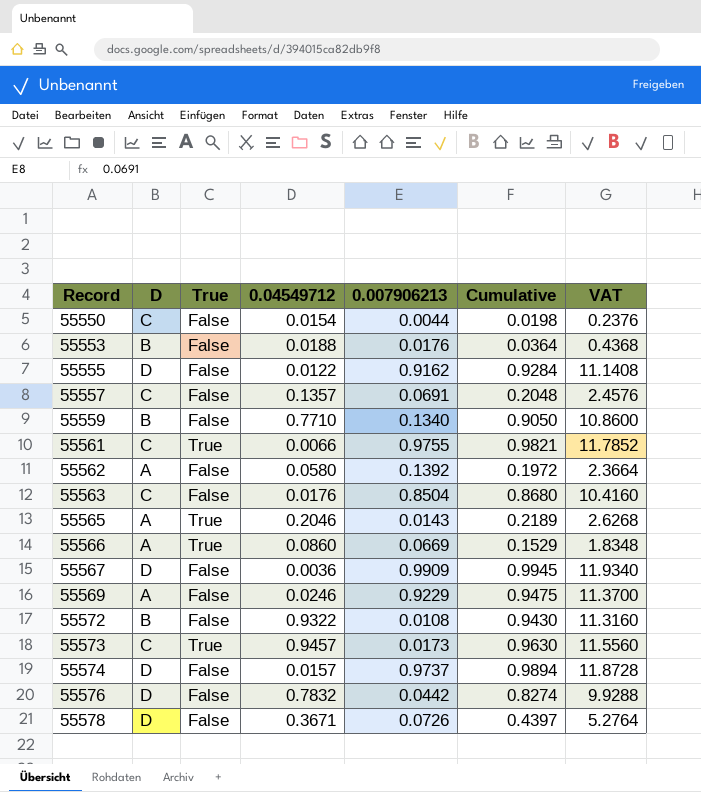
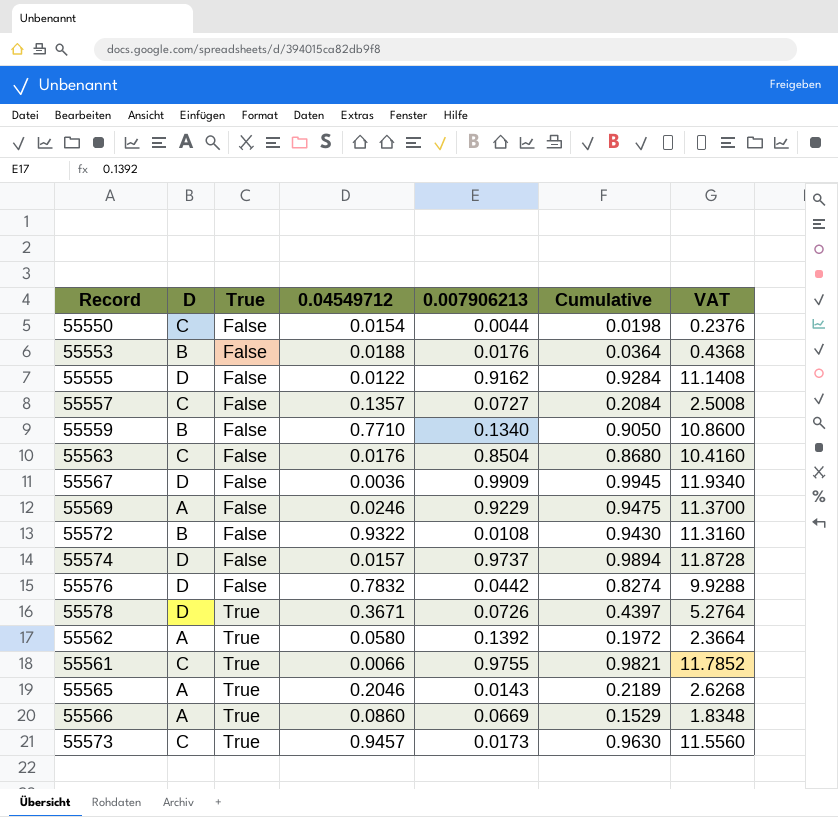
row order: Record ascending -> True ascending
55557 | 0.007906213: 0.0691 -> 0.0727
55557 | Cumulative: 0.2048 -> 0.2084
55557 | VAT: 2.4576 -> 2.5008
55578 | True: False -> True
55562 | True: False -> True

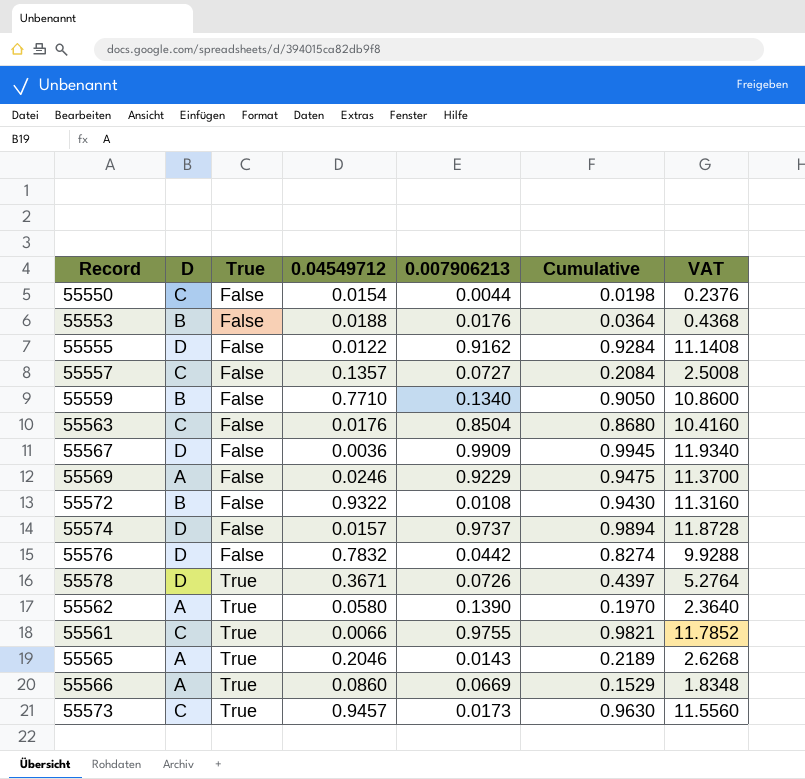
55562 | 0.007906213: 0.1392 -> 0.1390
55562 | Cumulative: 0.1972 -> 0.1970
55562 | VAT: 2.3664 -> 2.3640

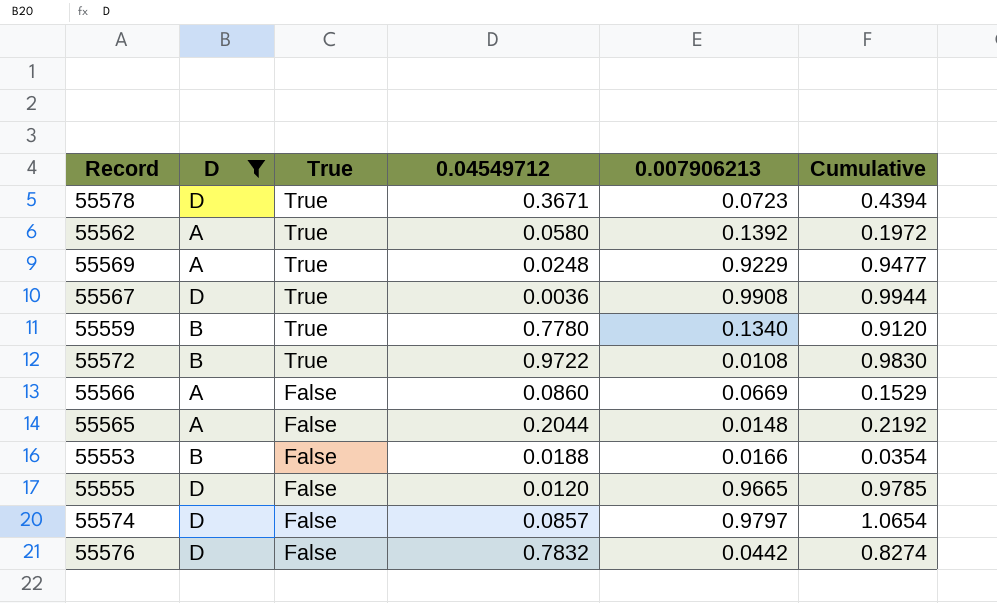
filter: none -> D != C
row order: True ascending -> True descending
column VAT | formula: [Cumulative] * 12 -> none
55578 | 0.007906213: 0.0726 -> 0.0723
55578 | Cumulative: 0.4397 -> 0.4394
55562 | 0.007906213: 0.1390 -> 0.1392
55562 | Cumulative: 0.1970 -> 0.1972
55569 | True: False -> True
55569 | 0.04549712: 0.0246 -> 0.0248
55569 | Cumulative: 0.9475 -> 0.9477
55567 | True: False -> True
55567 | 0.007906213: 0.9909 -> 0.9908
55567 | Cumulative: 0.9945 -> 0.9944
55559 | True: False -> True
55559 | 0.04549712: 0.7710 -> 0.7780
55559 | Cumulative: 0.9050 -> 0.9120
55572 | True: False -> True
55572 | 0.04549712: 0.9322 -> 0.9722
55572 | Cumulative: 0.9430 -> 0.9830
55566 | True: True -> False
55565 | True: True -> False
55565 | 0.04549712: 0.2046 -> 0.2044
55565 | 0.007906213: 0.0143 -> 0.0148
55565 | Cumulative: 0.2189 -> 0.2192
55553 | 0.007906213: 0.0176 -> 0.0166
55553 | Cumulative: 0.0364 -> 0.0354
55555 | 0.04549712: 0.0122 -> 0.0120
55555 | 0.007906213: 0.9162 -> 0.9665
55555 | Cumulative: 0.9284 -> 0.9785
55574 | 0.04549712: 0.0157 -> 0.0857
55574 | 0.007906213: 0.9737 -> 0.9797
55574 | Cumulative: 0.9894 -> 1.0654

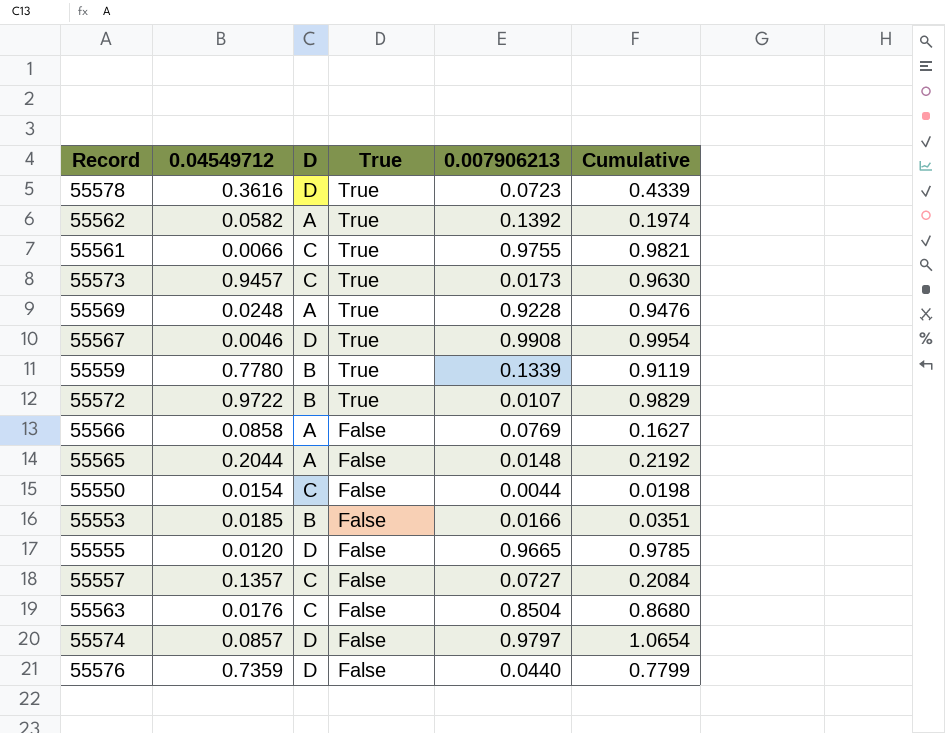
filter: D != C -> none
column 0.04549712 | position: 4 -> 2
55578 | 0.04549712: 0.3671 -> 0.3616
55578 | Cumulative: 0.4394 -> 0.4339
55562 | 0.04549712: 0.0580 -> 0.0582
55562 | Cumulative: 0.1972 -> 0.1974
55569 | 0.007906213: 0.9229 -> 0.9228
55569 | Cumulative: 0.9477 -> 0.9476
55567 | 0.04549712: 0.0036 -> 0.0046
55567 | Cumulative: 0.9944 -> 0.9954
55559 | 0.007906213: 0.1340 -> 0.1339
55559 | Cumulative: 0.9120 -> 0.9119
55572 | 0.007906213: 0.0108 -> 0.0107
55572 | Cumulative: 0.9830 -> 0.9829
55566 | 0.04549712: 0.0860 -> 0.0858
55566 | 0.007906213: 0.0669 -> 0.0769
55566 | Cumulative: 0.1529 -> 0.1627
55553 | 0.04549712: 0.0188 -> 0.0185
55553 | Cumulative: 0.0354 -> 0.0351
55576 | 0.04549712: 0.7832 -> 0.7359
55576 | 0.007906213: 0.0442 -> 0.0440
55576 | Cumulative: 0.8274 -> 0.7799

